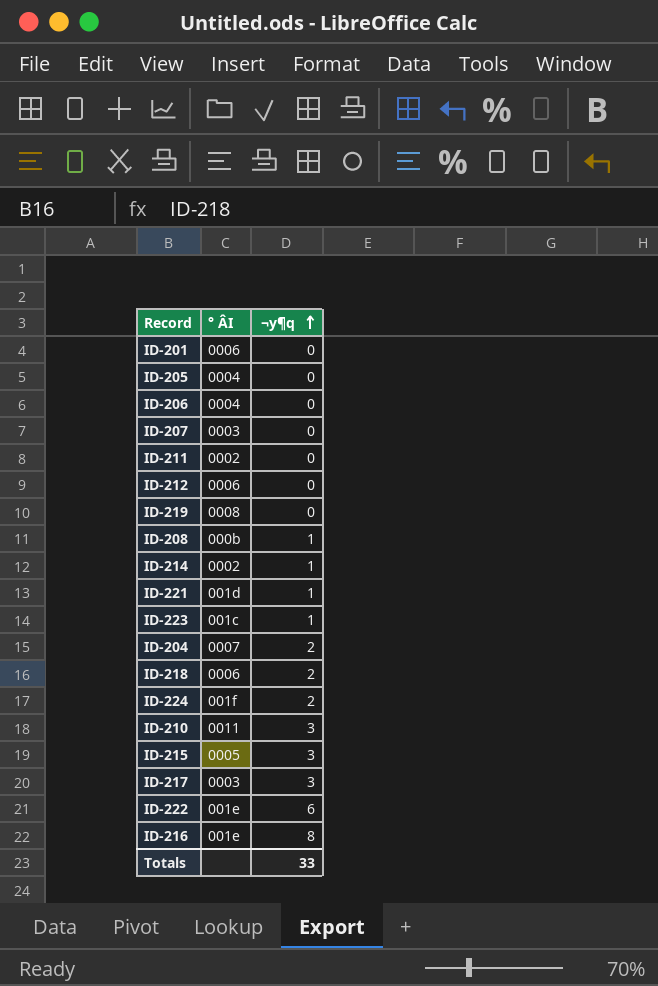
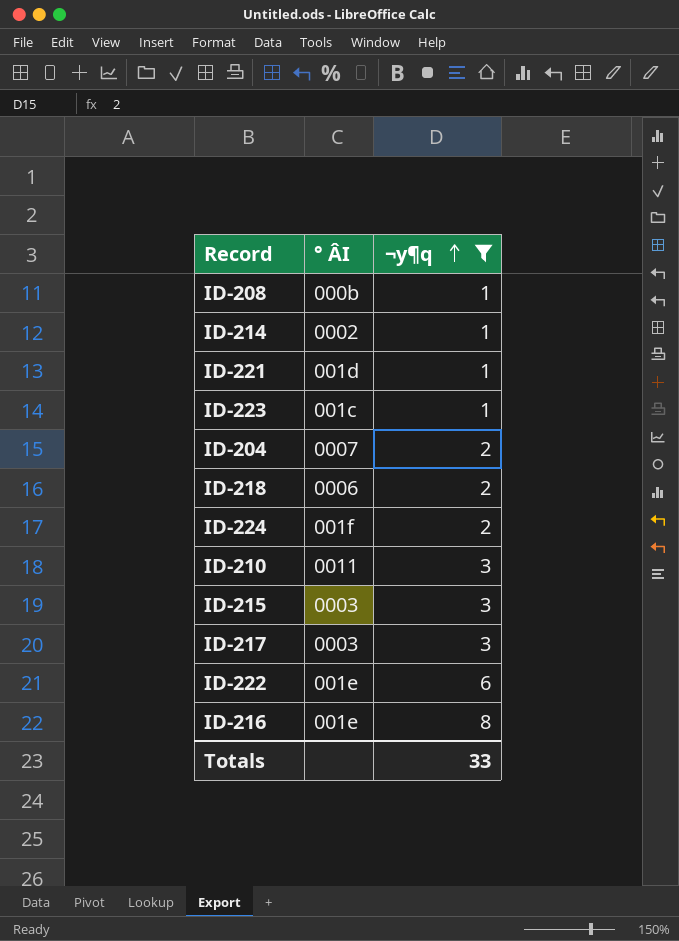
filter: none -> ¬y¶q != 0
ID-215 | ° ÂI: 0005 -> 0003

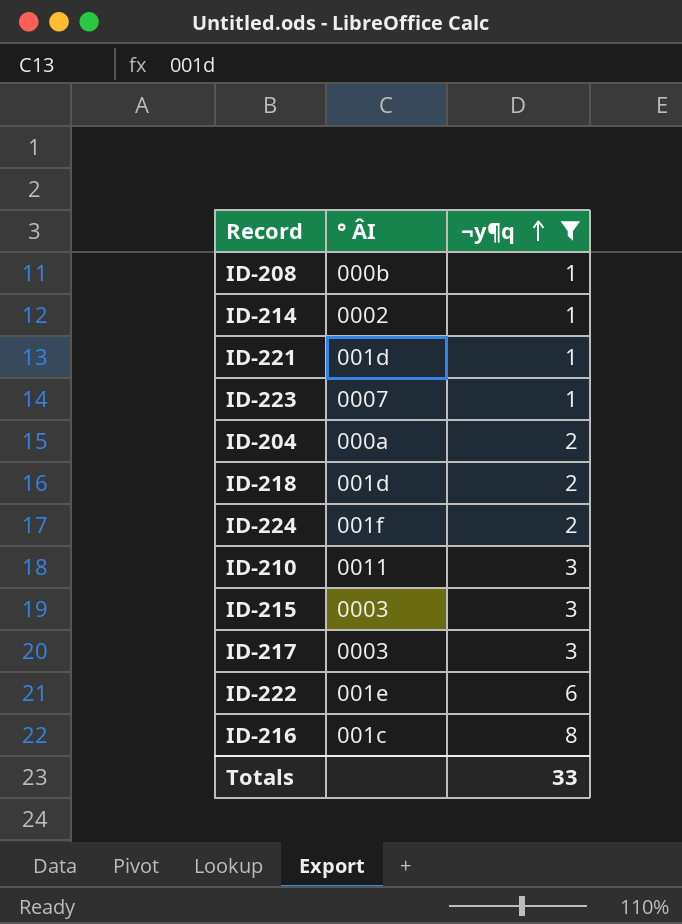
ID-223 | ° ÂI: 001c -> 0007
ID-204 | ° ÂI: 0007 -> 000a
ID-218 | ° ÂI: 0006 -> 001d
ID-216 | ° ÂI: 001e -> 001c

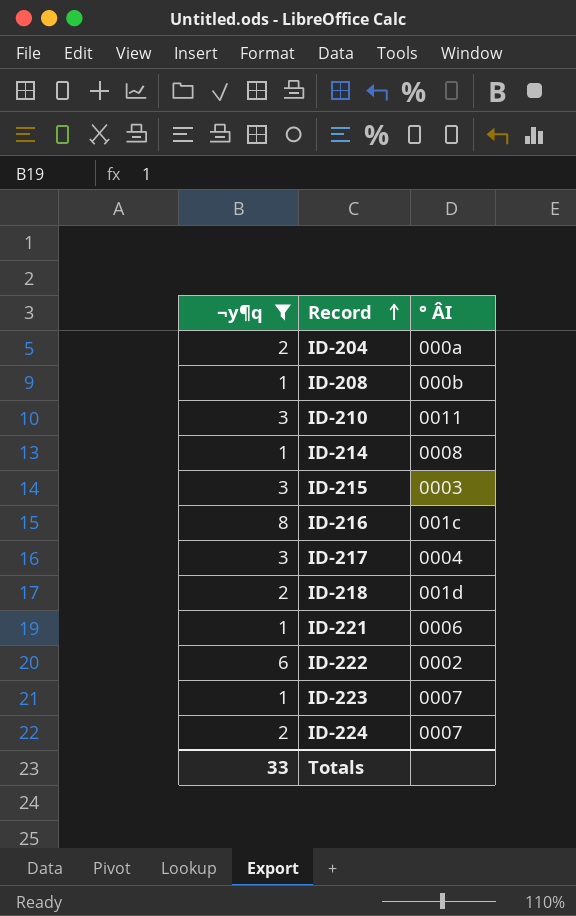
row order: ¬y¶q ascending -> Record ascending
column ¬y¶q | position: 3 -> 1
ID-214 | ° ÂI: 0002 -> 0008
ID-217 | ° ÂI: 0003 -> 0004
ID-221 | ° ÂI: 001d -> 0006
ID-222 | ° ÂI: 001e -> 0002
ID-224 | ° ÂI: 001f -> 0007

